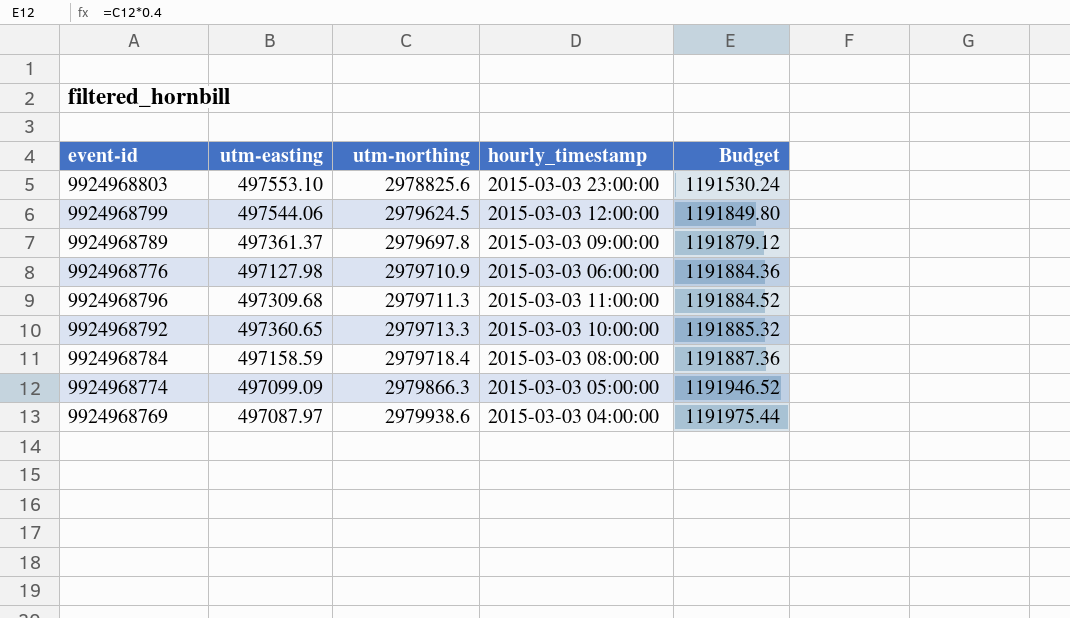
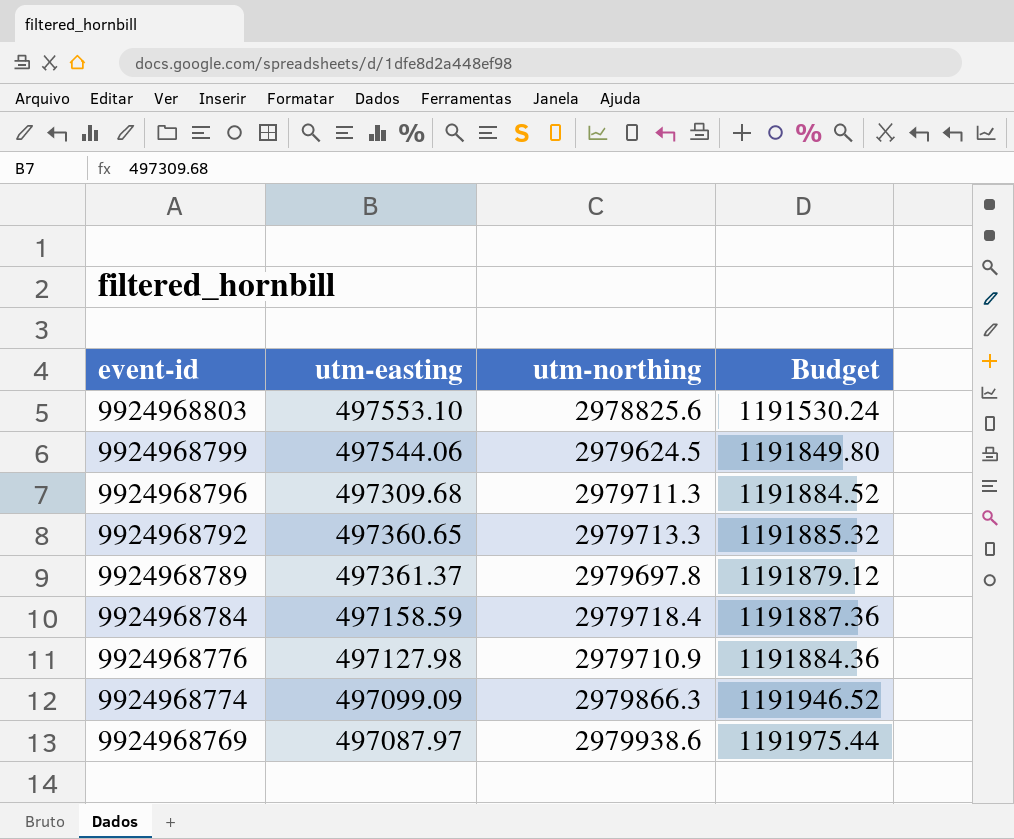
row order: utm-northing ascending -> event-id descending
column hourly_timestamp | position: 4 -> none

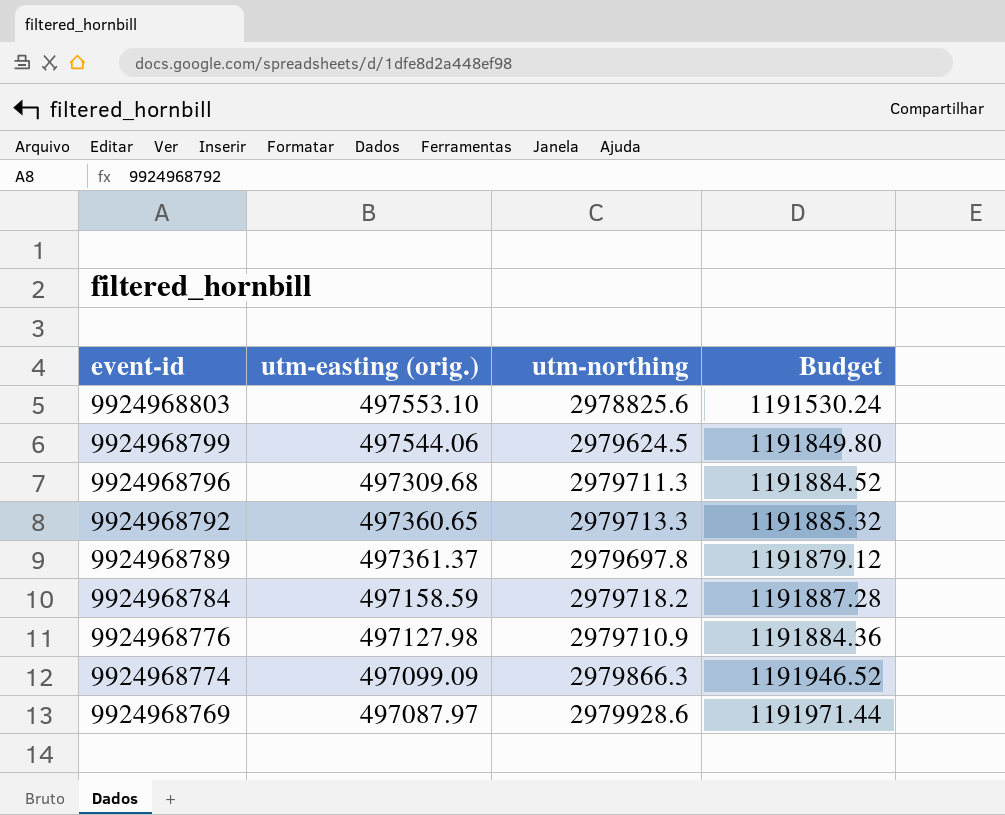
column name: utm-easting -> utm-easting (orig.)
9924968784 | utm-northing: 2979718.4 -> 2979718.2
9924968784 | Budget: 1191887.36 -> 1191887.28
9924968769 | utm-northing: 2979938.6 -> 2979928.6
9924968769 | Budget: 1191975.44 -> 1191971.44

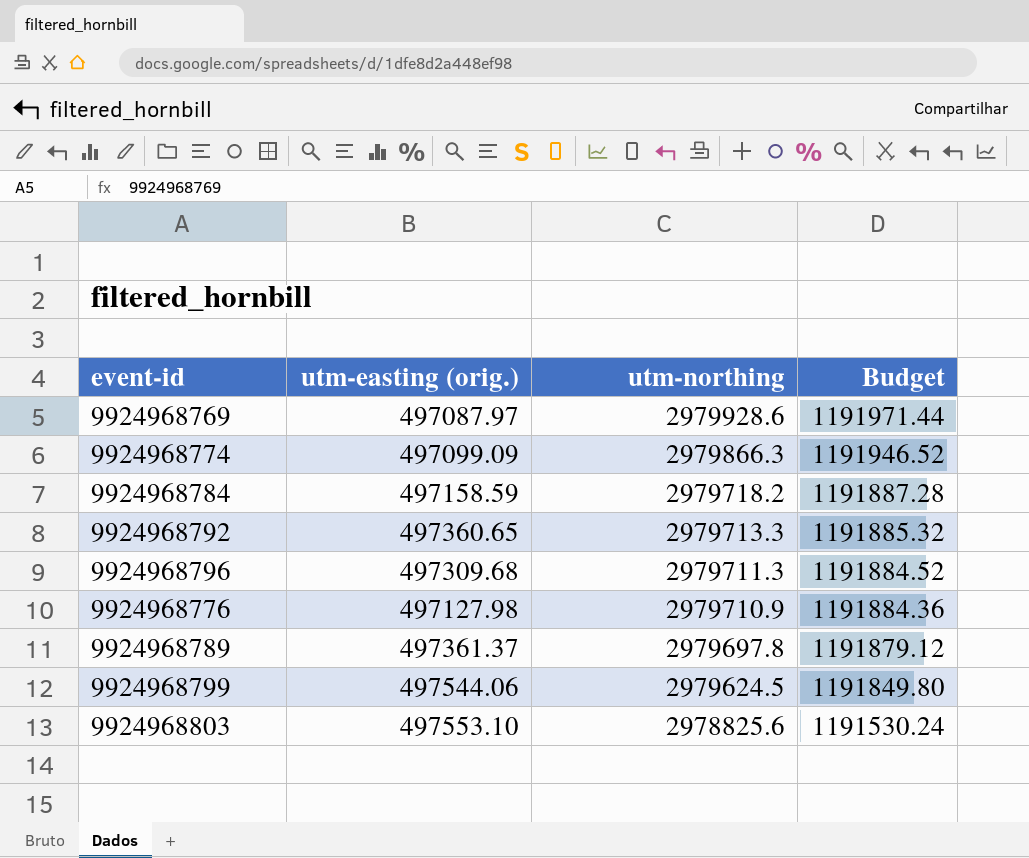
row order: event-id descending -> utm-northing descending

